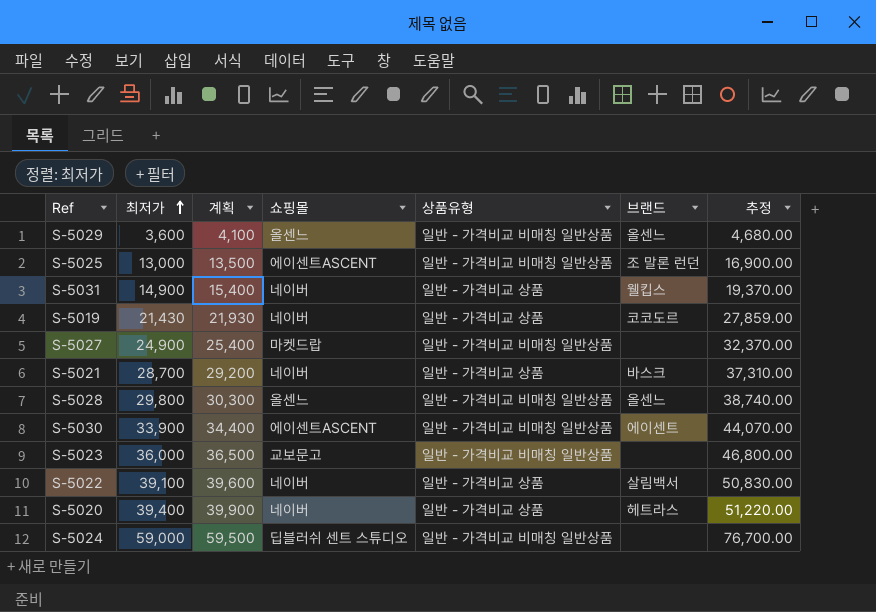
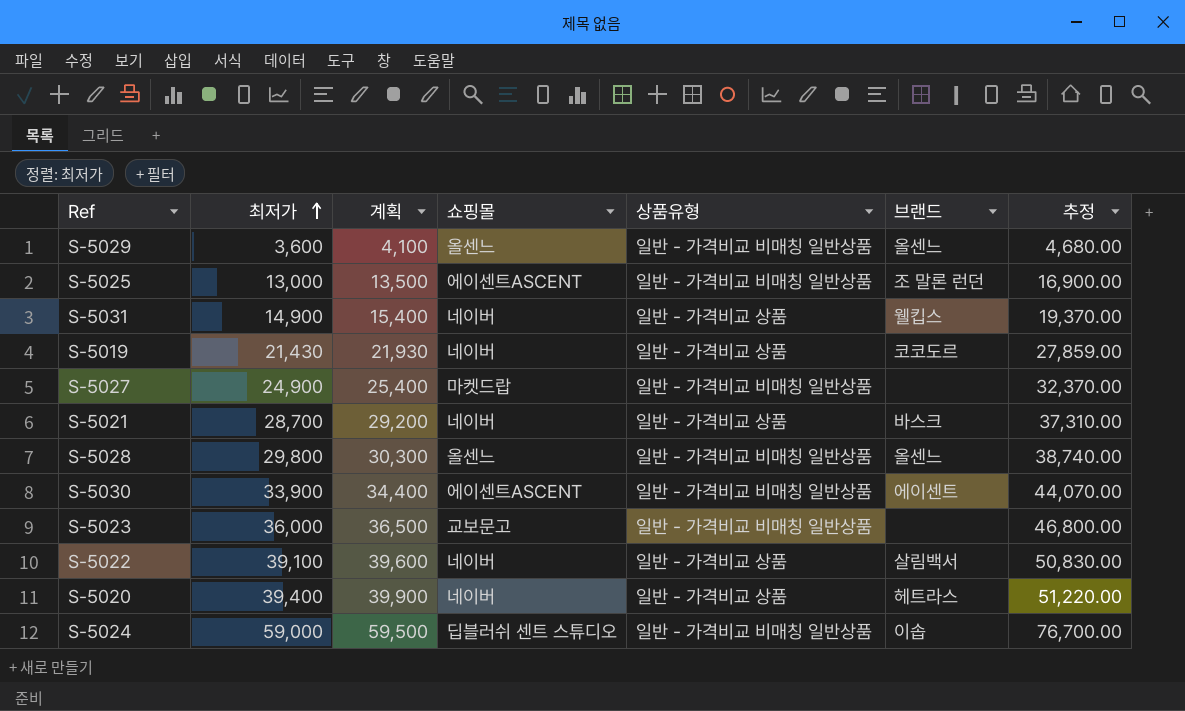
S-5024 | 브랜드: none -> 이솝

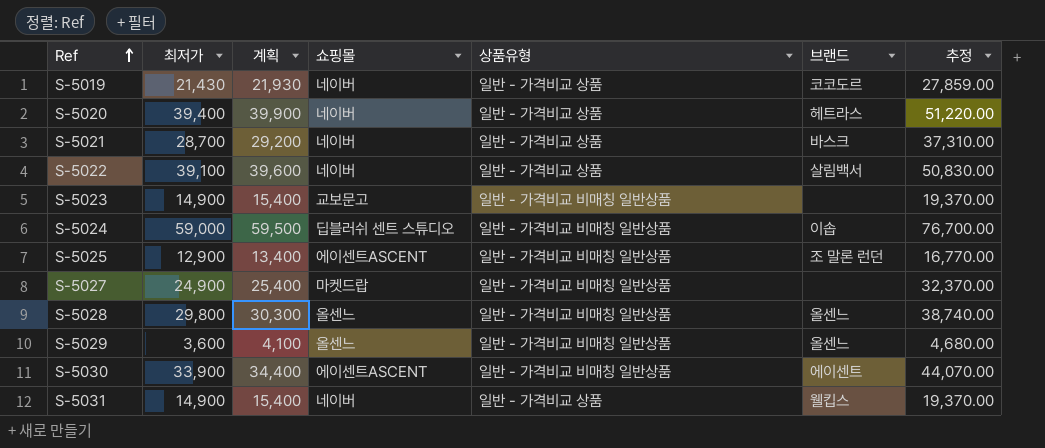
row order: 최저가 ascending -> Ref ascending
S-5023 | 최저가: 36,000 -> 14,900
S-5023 | 계획: 36,500 -> 15,400
S-5023 | 추정: 46,800.00 -> 19,370.00
S-5025 | 최저가: 13,000 -> 12,900
S-5025 | 계획: 13,500 -> 13,400
S-5025 | 추정: 16,900.00 -> 16,770.00

